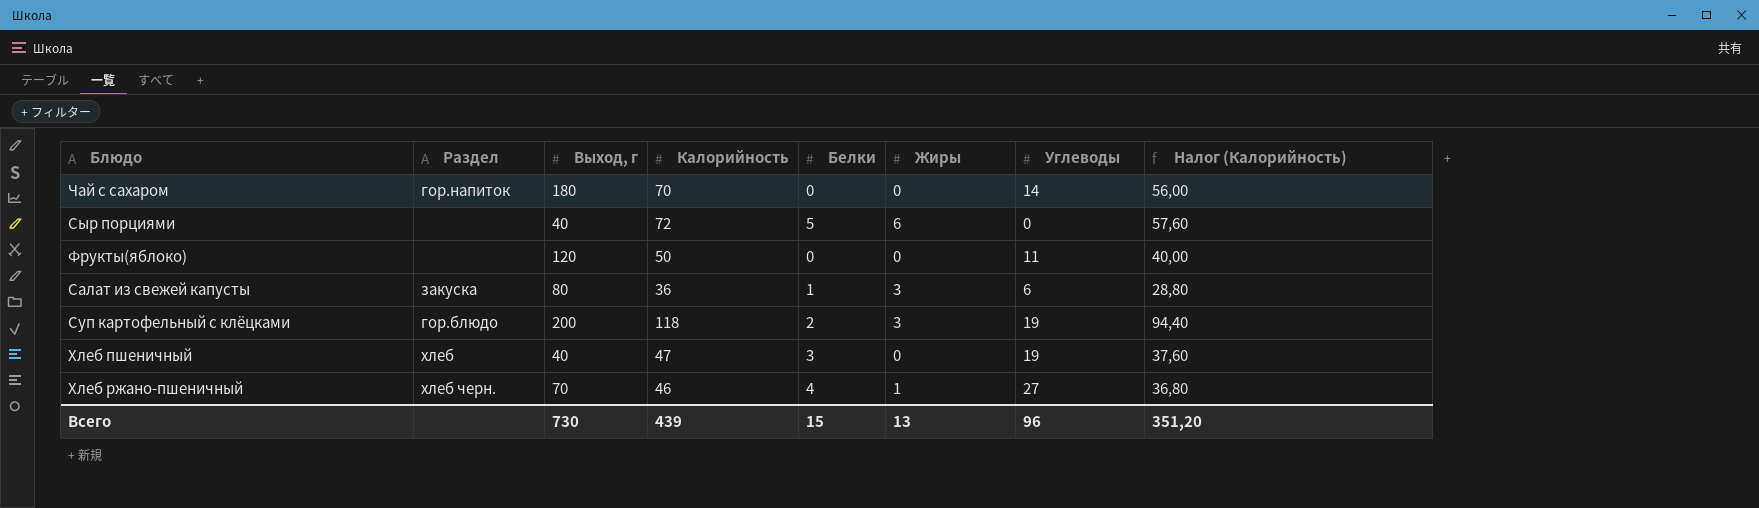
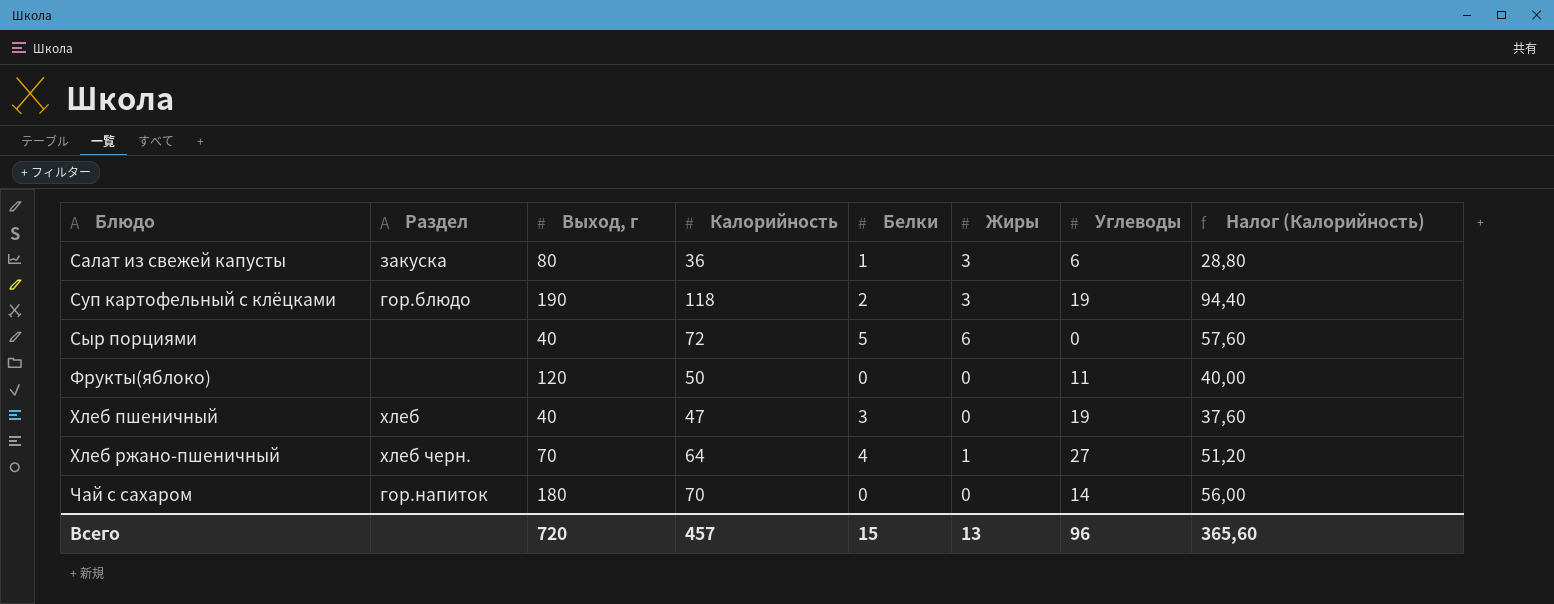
row order: none -> Блюдо ascending
Суп картофельный с клёцками | Выход, г: 200 -> 190
Хлеб ржано-пшеничный | Калорийность: 46 -> 64
Хлеб ржано-пшеничный | Налог (Калорийность): 36,80 -> 51,20
Всего | Выход, г: 730 -> 720
Всего | Калорийность: 439 -> 457
Всего | Налог (Калорийность): 351,20 -> 365,60

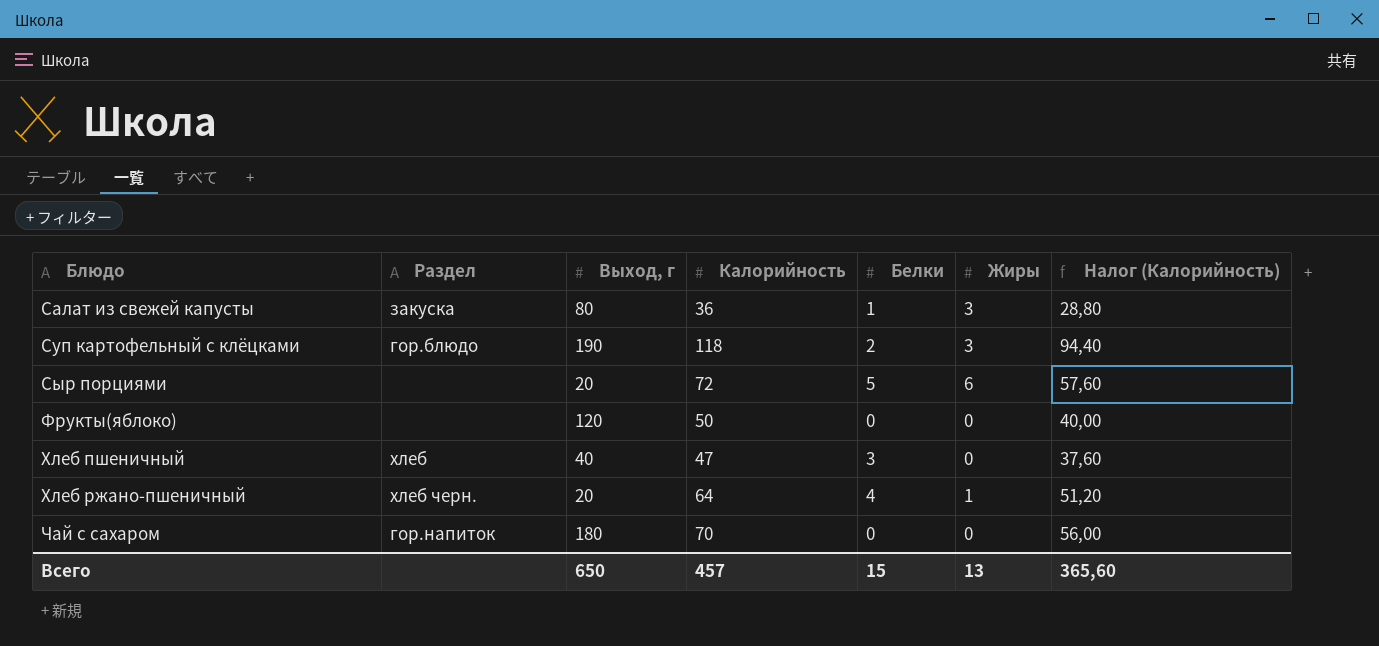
column Углеводы | position: 7 -> none
Сыр порциями | Выход, г: 40 -> 20
Хлеб ржано-пшеничный | Выход, г: 70 -> 20
Всего | Выход, г: 720 -> 650

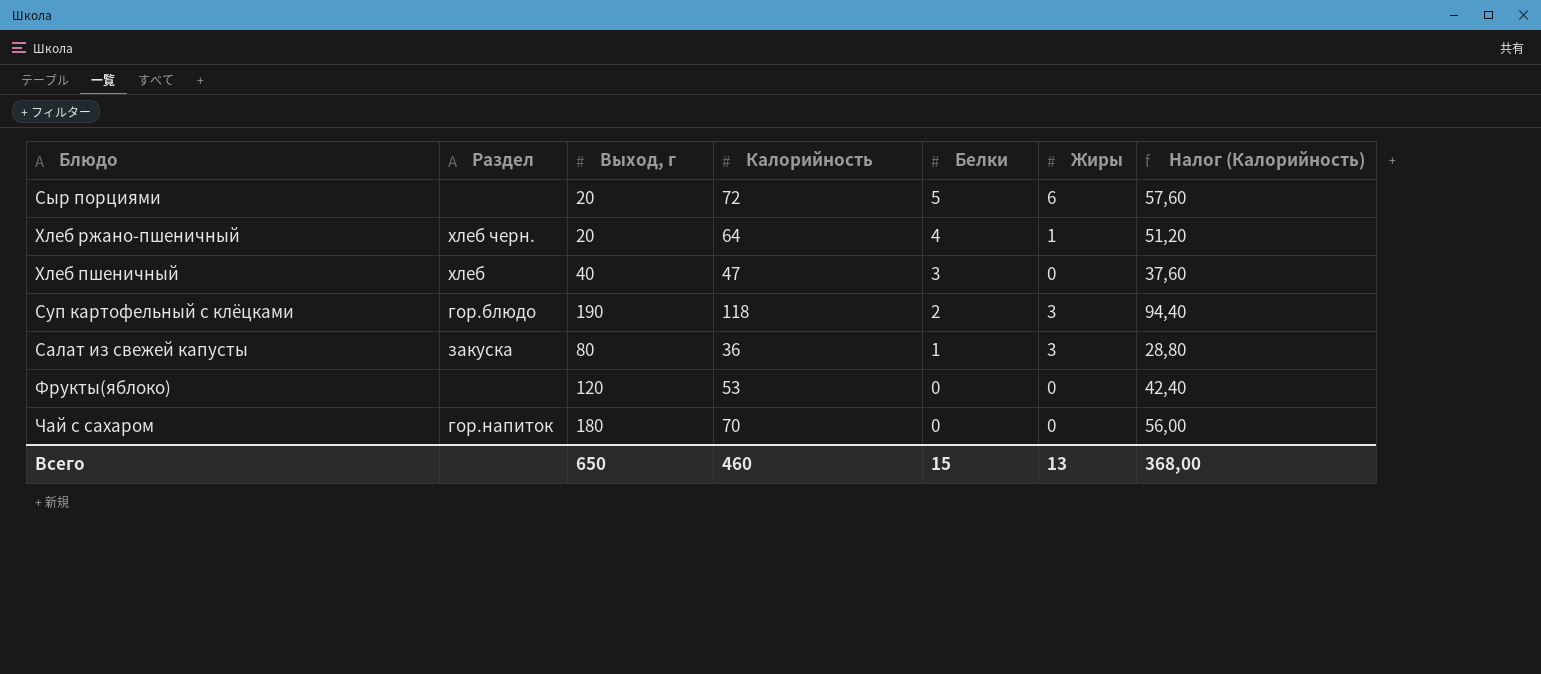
row order: Блюдо ascending -> Белки descending
Фрукты(яблоко) | Калорийность: 50 -> 53
Фрукты(яблоко) | Налог (Калорийность): 40,00 -> 42,40
Всего | Калорийность: 457 -> 460
Всего | Налог (Калорийность): 365,60 -> 368,00

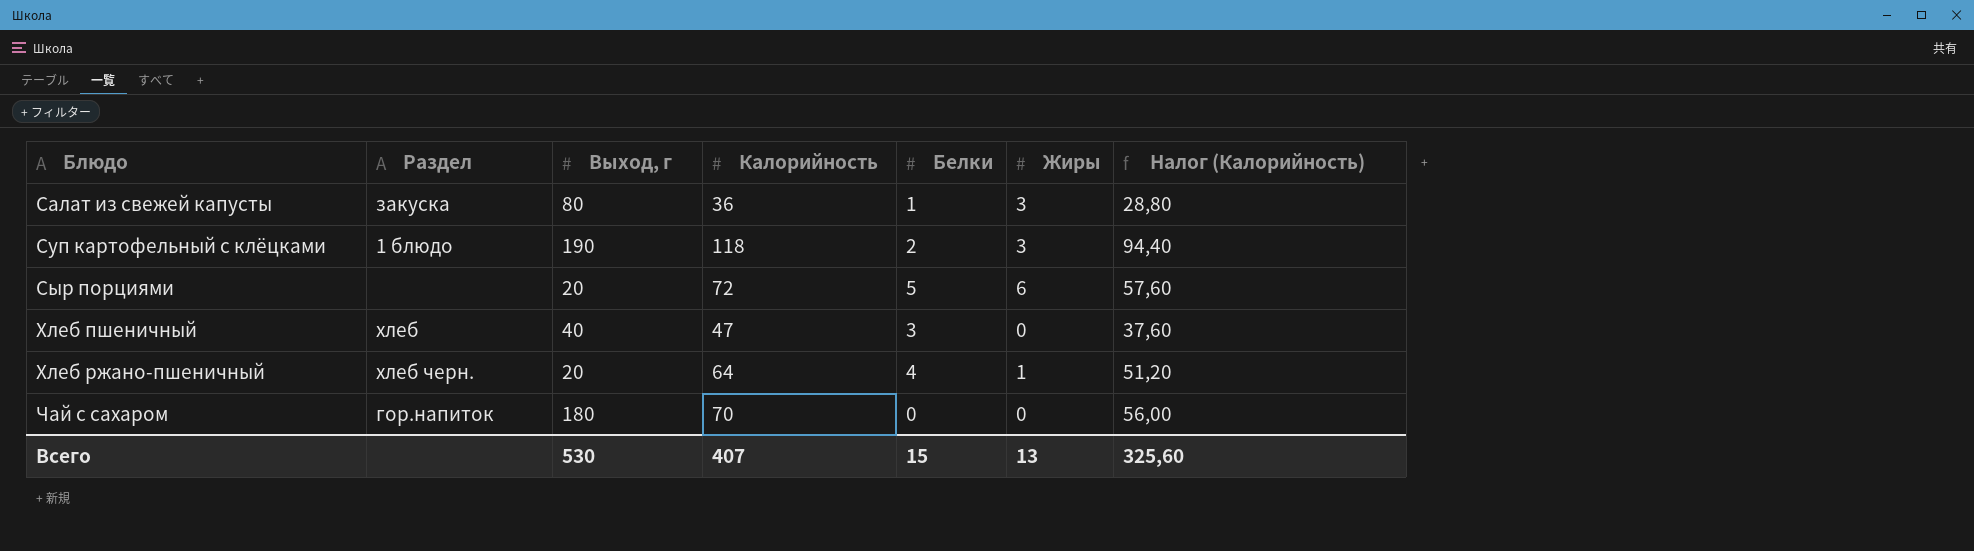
row order: Белки descending -> Блюдо ascending
row Фрукты(яблоко): none | 120 | 53 | 0 | 0 | 42,40 -> none
Суп картофельный с клёцками | Раздел: гор.блюдо -> 1 блюдо
Всего | Выход, г: 650 -> 530
Всего | Калорийность: 460 -> 407
Всего | Налог (Калорийность): 368,00 -> 325,60

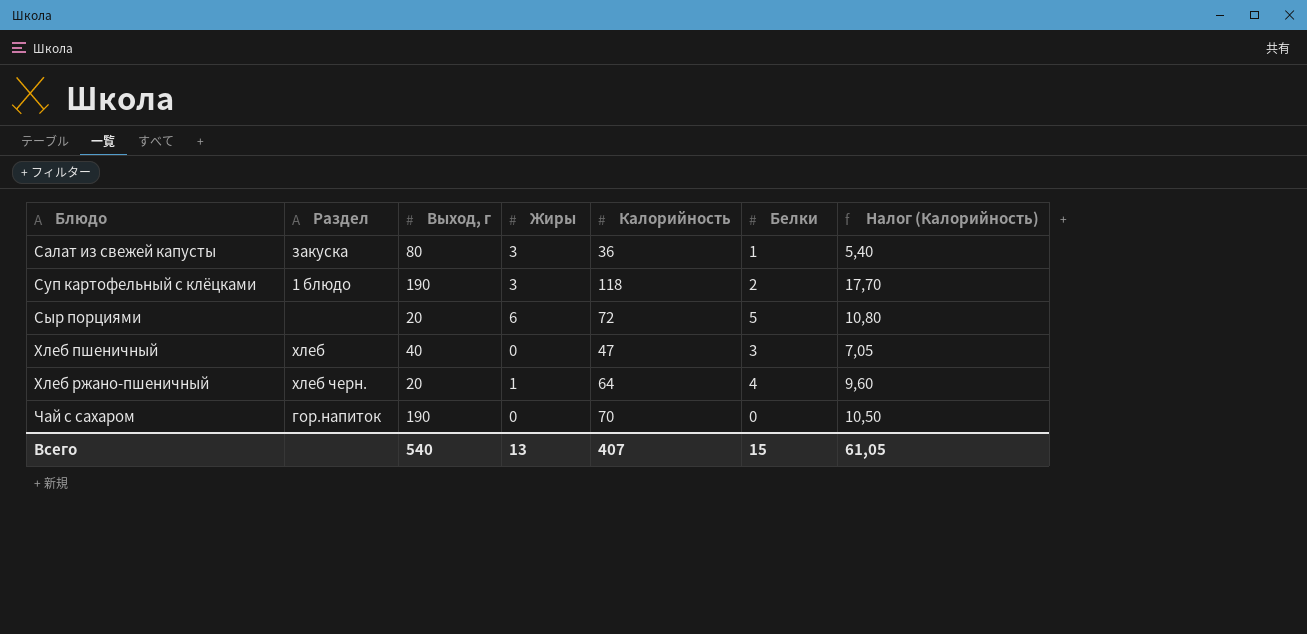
column Жиры | position: 6 -> 4
column Налог (Калорийность) | formula: [Калорийность] * 0,8 -> [Калорийность] * 0,15
Чай с сахаром | Выход, г: 180 -> 190
Всего | Выход, г: 530 -> 540
Всего | Налог (Калорийность): 325,60 -> 61,05

